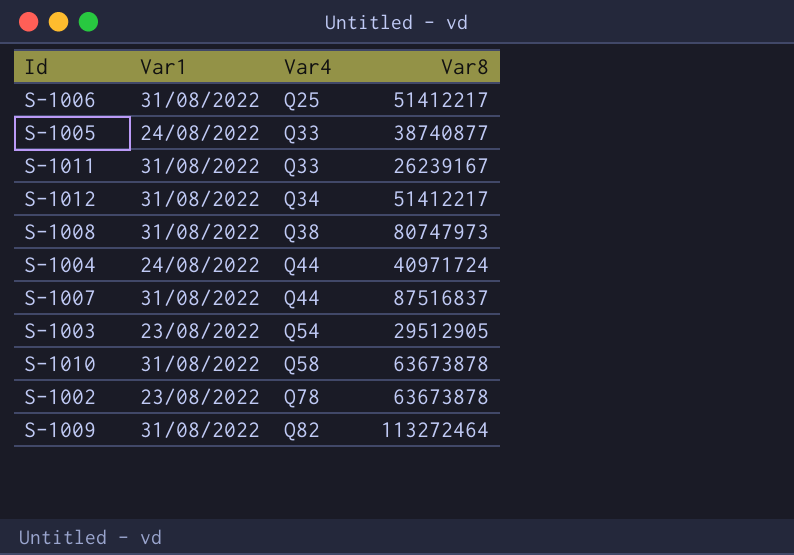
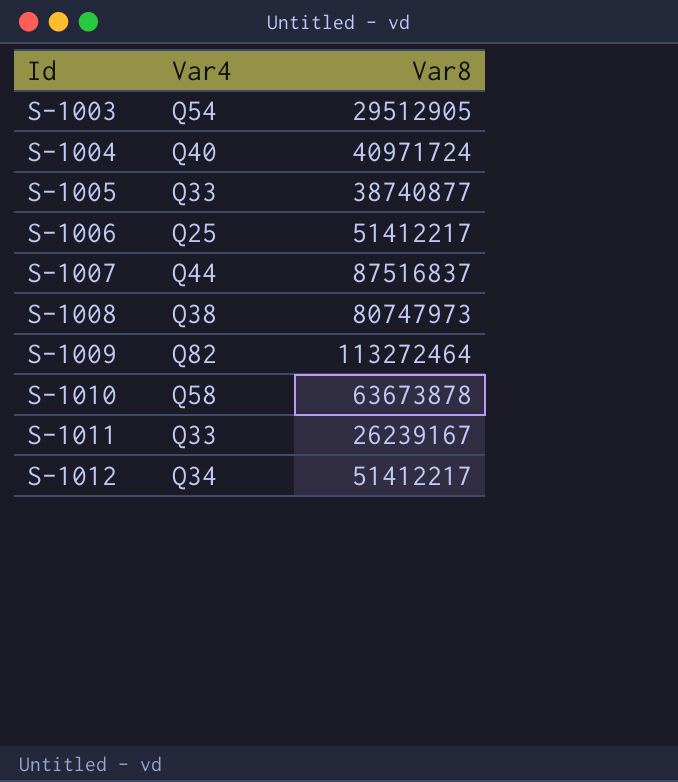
row order: Var4 ascending -> Id ascending
column Var1 | position: 2 -> none
row S-1002: 23/08/2022 | Q78 | 63673878 -> none
S-1004 | Var4: Q44 -> Q40

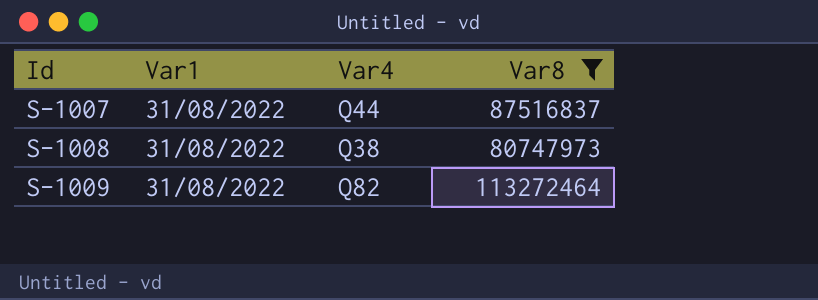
filter: none -> Var8 >= 80747973
column Var1 | position: none -> 2

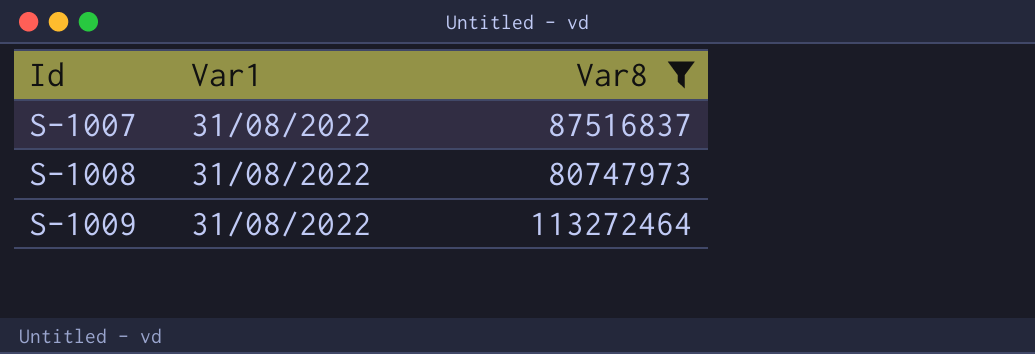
column Var4 | position: 3 -> none

